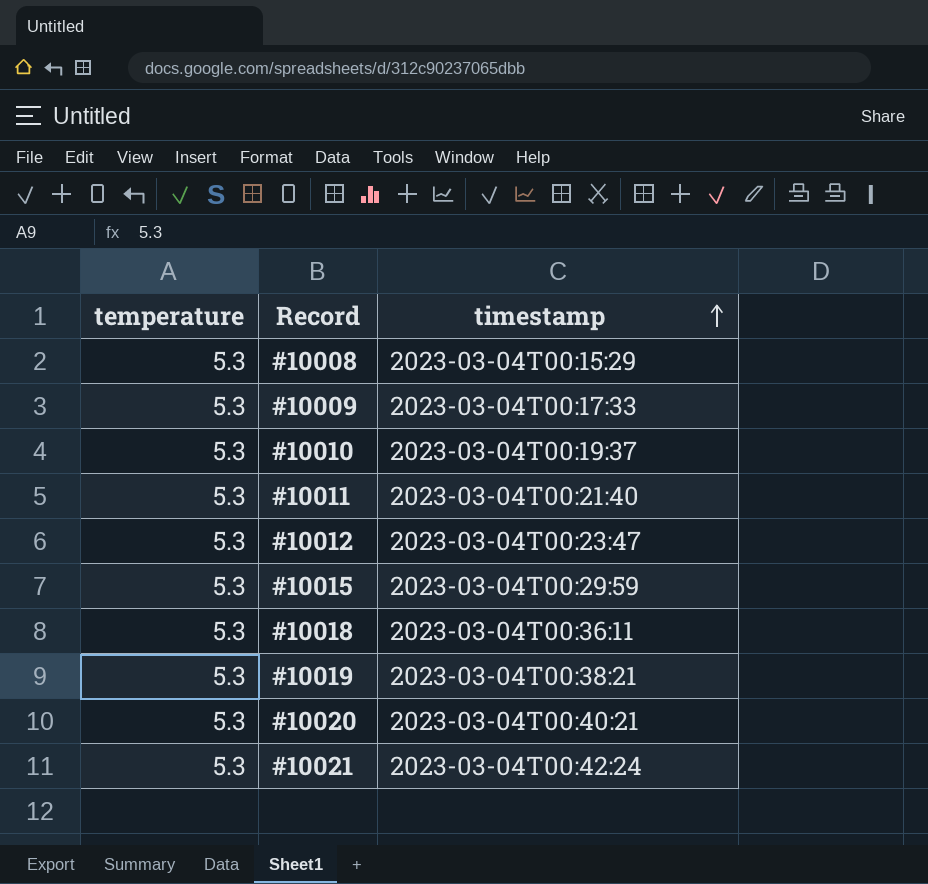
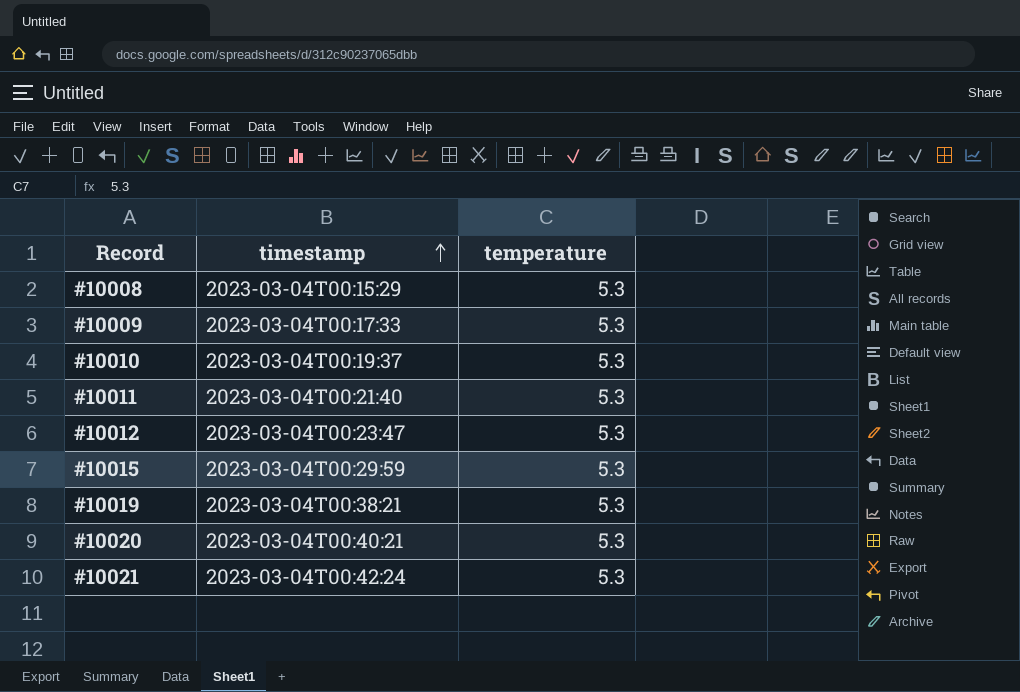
column temperature | position: 1 -> 3
row #10018: 5.3 | 2023-03-04T00:36:11 -> none

